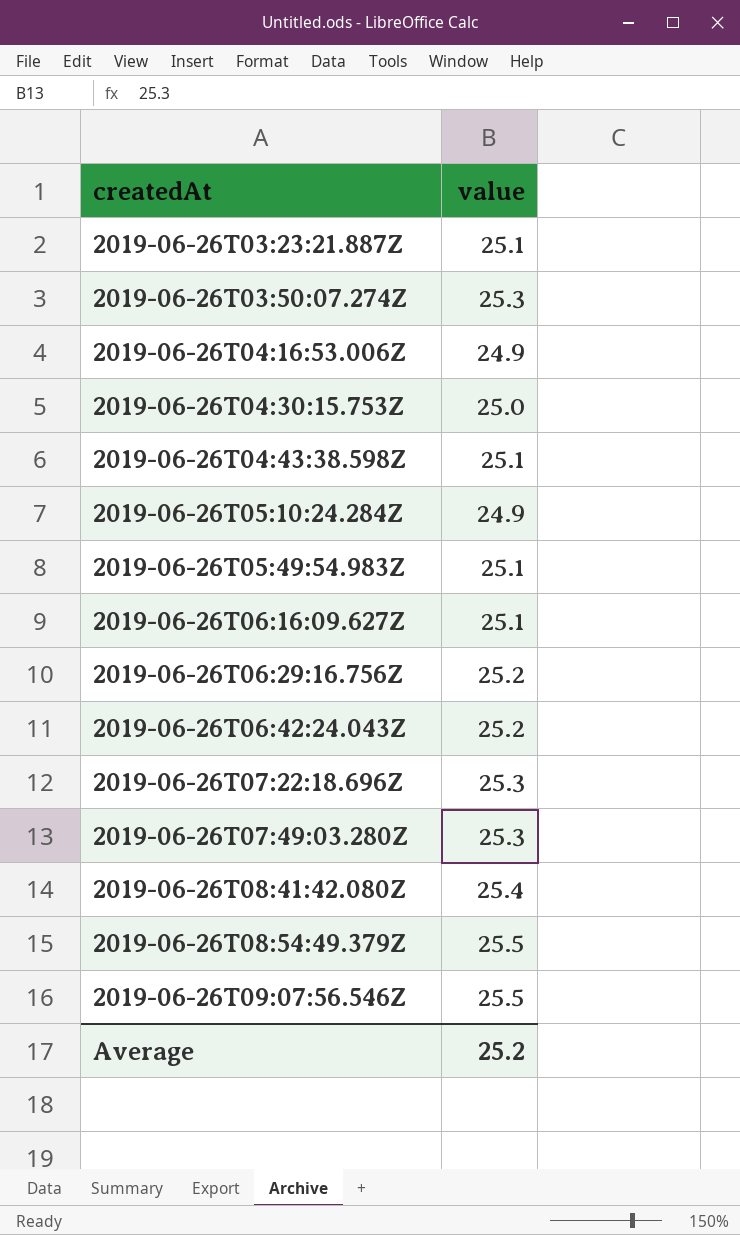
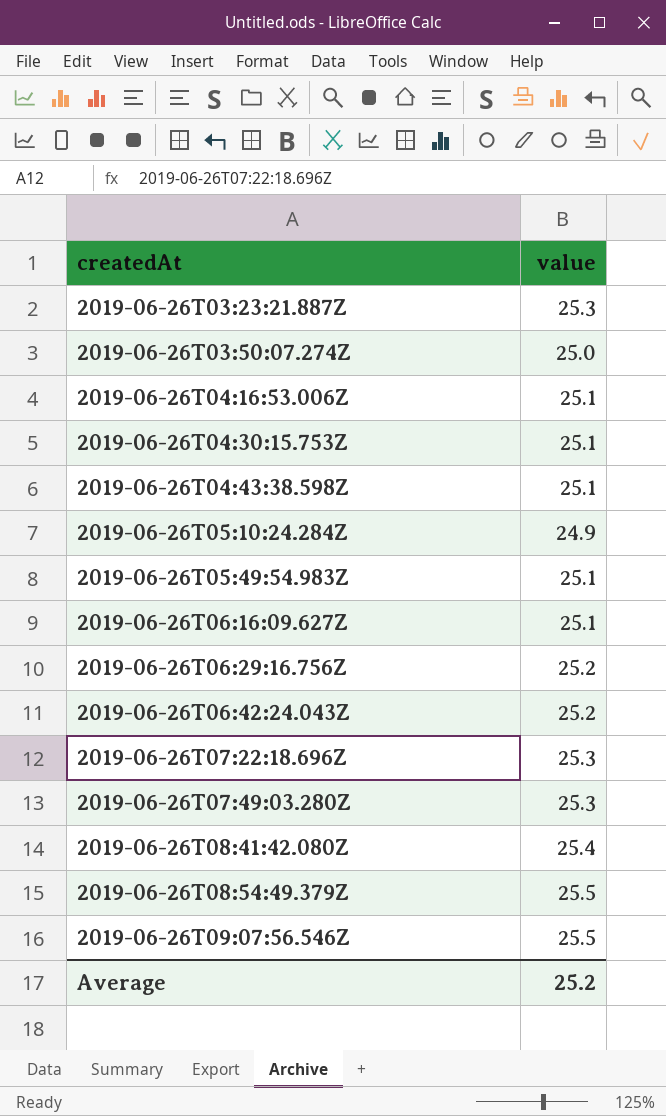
2019-06-26T03:23:21.887Z | value: 25.1 -> 25.3
2019-06-26T03:50:07.274Z | value: 25.3 -> 25.0
2019-06-26T04:16:53.006Z | value: 24.9 -> 25.1
2019-06-26T04:30:15.753Z | value: 25.0 -> 25.1

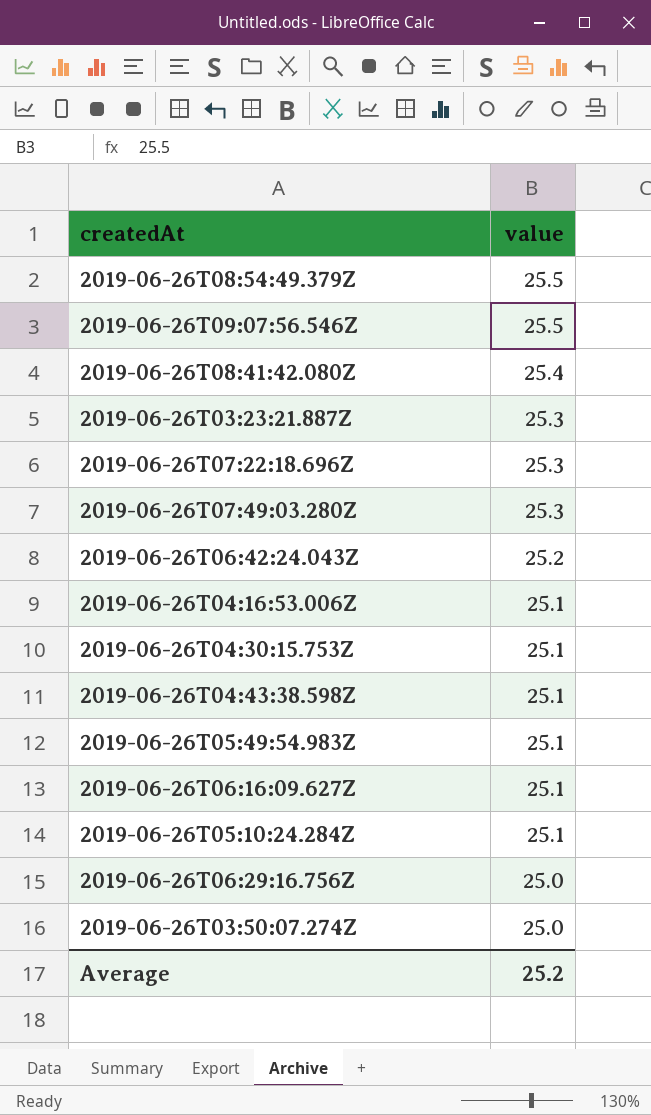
row order: createdAt ascending -> value descending
2019-06-26T05:10:24.284Z | value: 24.9 -> 25.1
2019-06-26T06:29:16.756Z | value: 25.2 -> 25.0

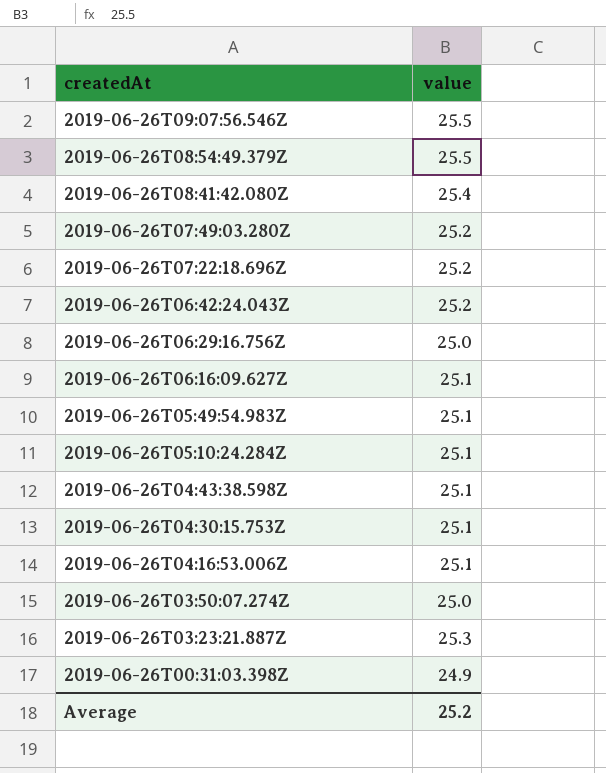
row order: value descending -> createdAt descending
2019-06-26T07:49:03.280Z | value: 25.3 -> 25.2
2019-06-26T07:22:18.696Z | value: 25.3 -> 25.2
row 2019-06-26T00:31:03.398Z: none -> 24.9

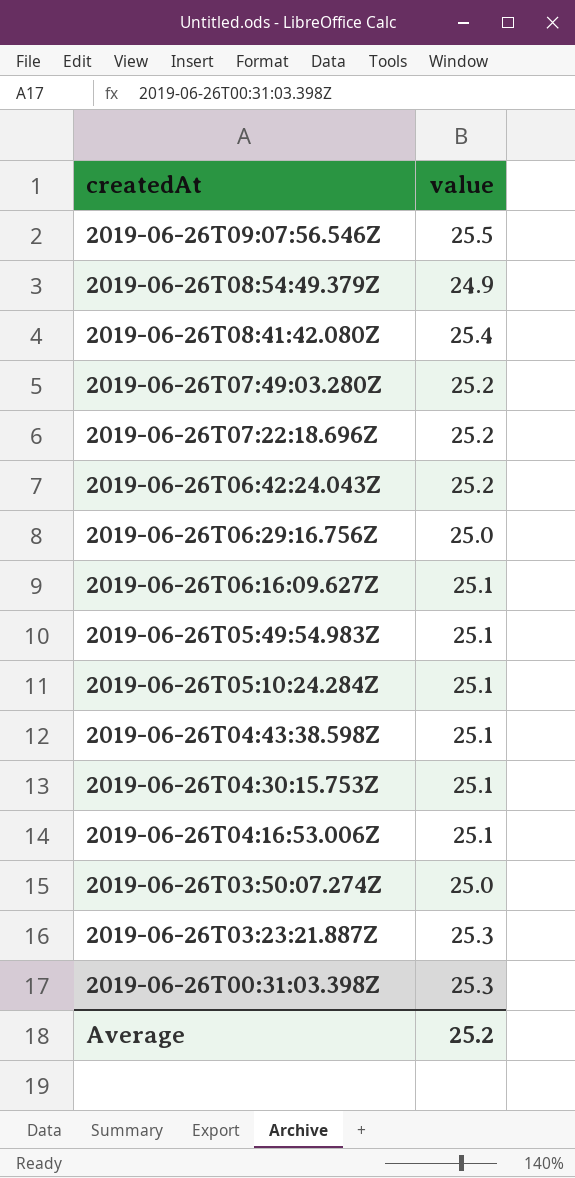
2019-06-26T08:54:49.379Z | value: 25.5 -> 24.9
2019-06-26T00:31:03.398Z | value: 24.9 -> 25.3

